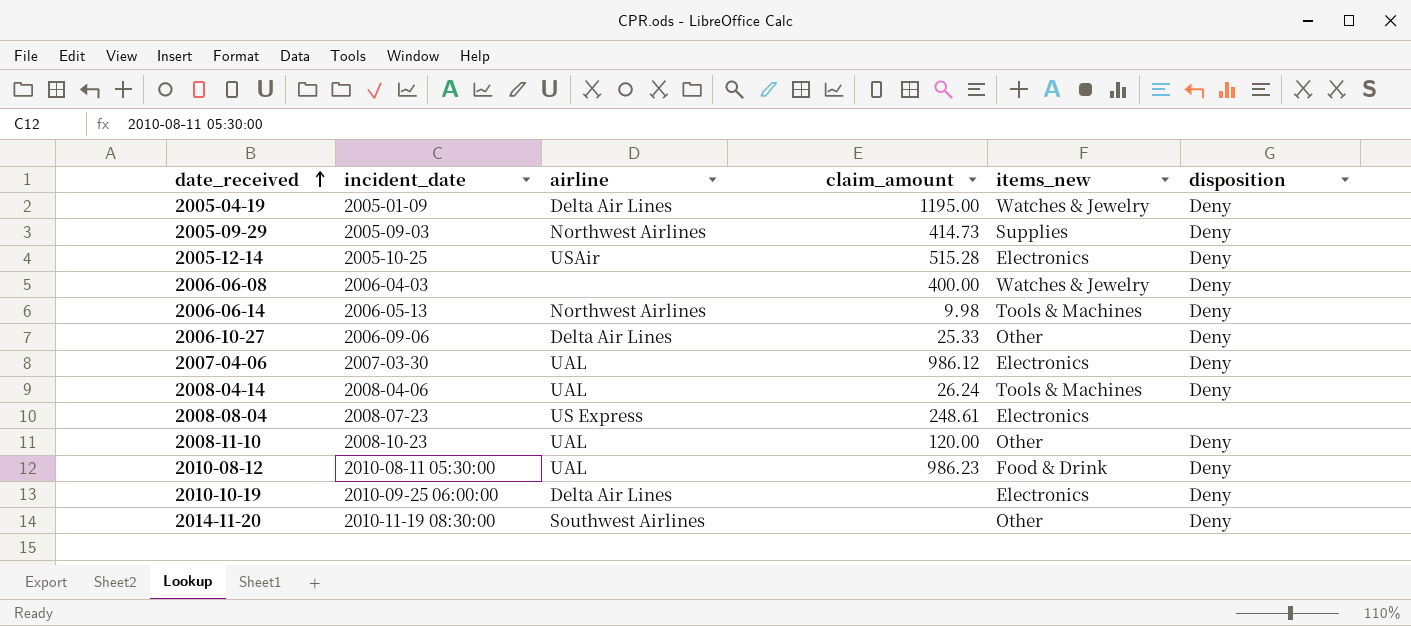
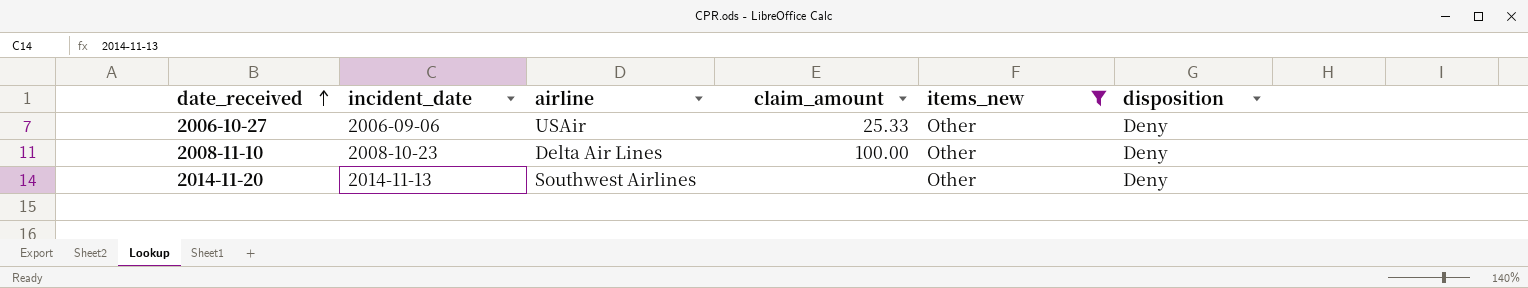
filter: none -> items_new = Other
2006-10-27 | airline: Delta Air Lines -> USAir
2008-11-10 | airline: UAL -> Delta Air Lines
2008-11-10 | claim_amount: 120.00 -> 100.00
2014-11-20 | incident_date: 2010-11-19 08:30:00 -> 2014-11-13

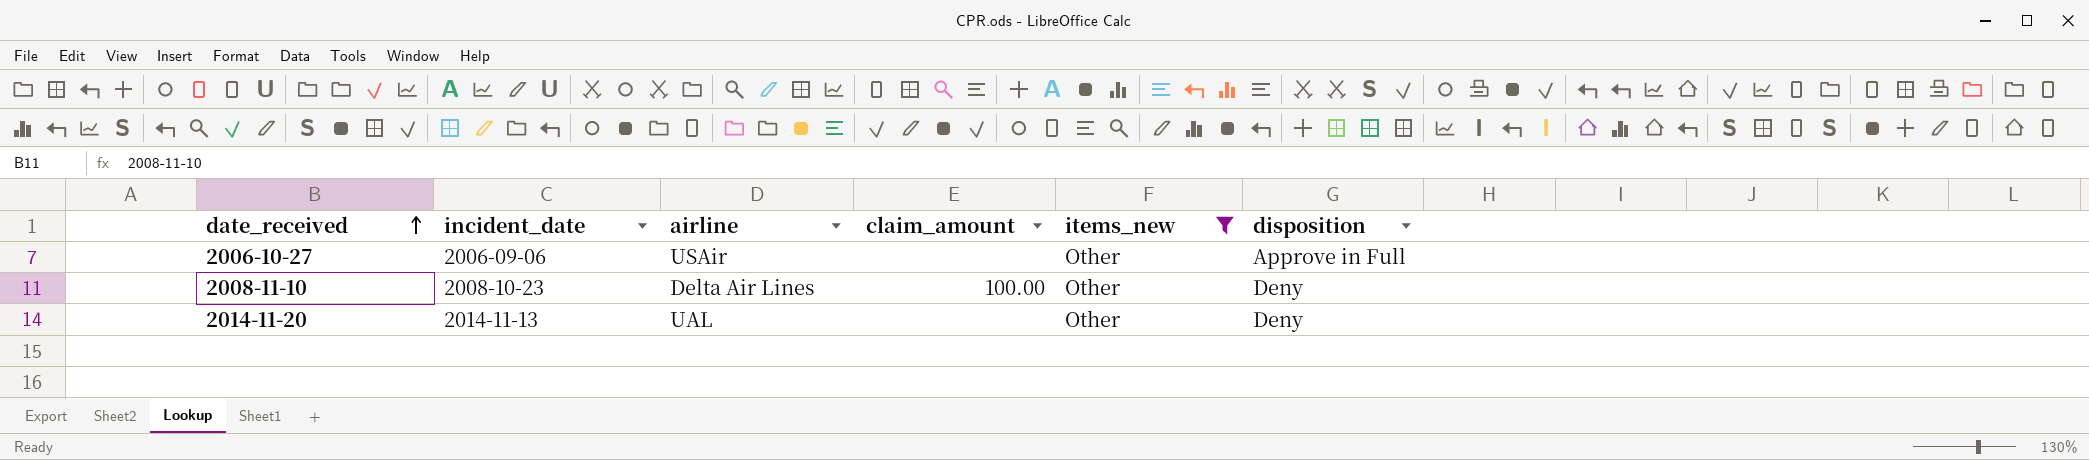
2006-10-27 | claim_amount: 25.33 -> none
2006-10-27 | disposition: Deny -> Approve in Full
2014-11-20 | airline: Southwest Airlines -> UAL

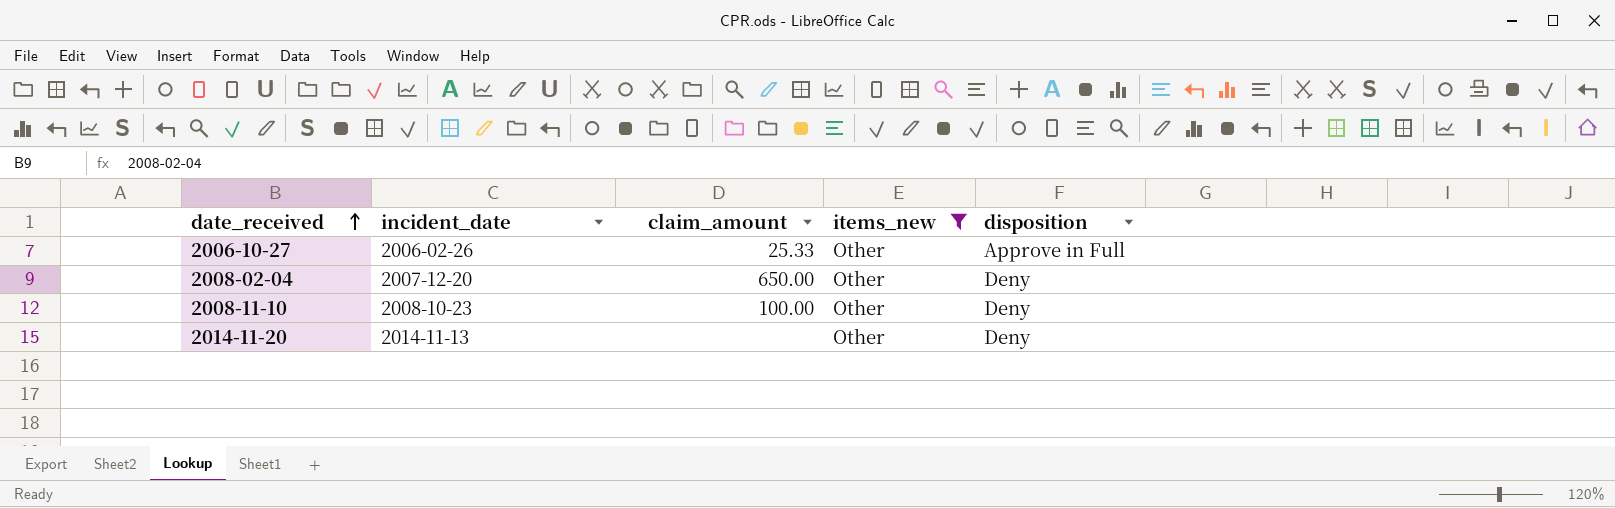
column airline | position: 3 -> none
2006-10-27 | incident_date: 2006-09-06 -> 2006-02-26
2006-10-27 | claim_amount: none -> 25.33
row 2008-02-04: none -> 2007-12-20 | 650.00 | Other | Deny

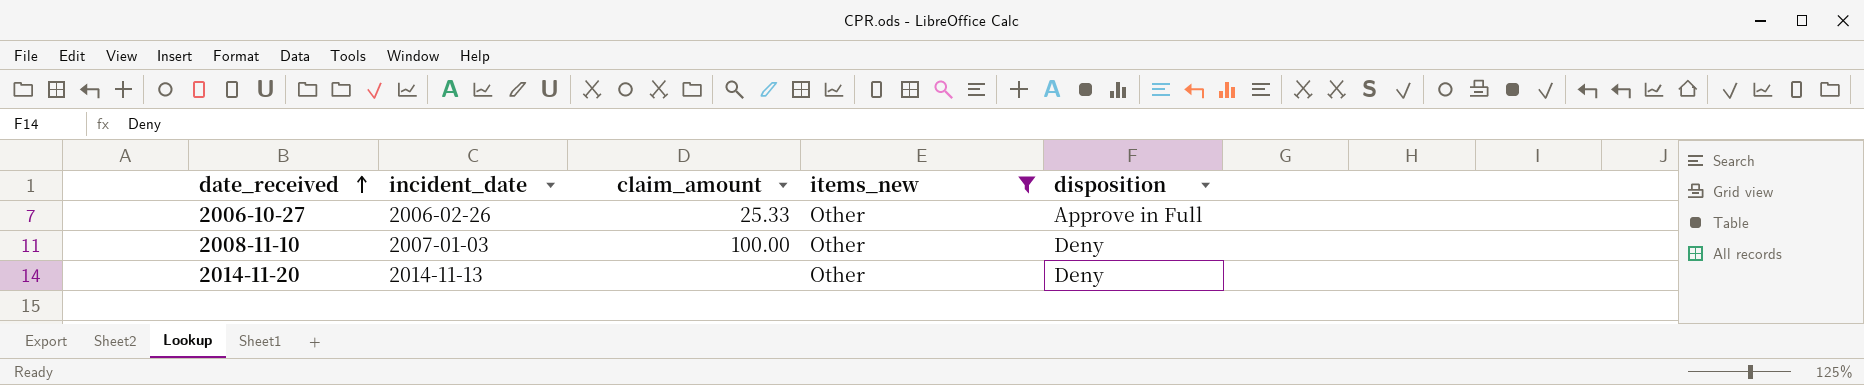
row 2008-02-04: 2007-12-20 | 650.00 | Other | Deny -> none
2008-11-10 | incident_date: 2008-10-23 -> 2007-01-03

